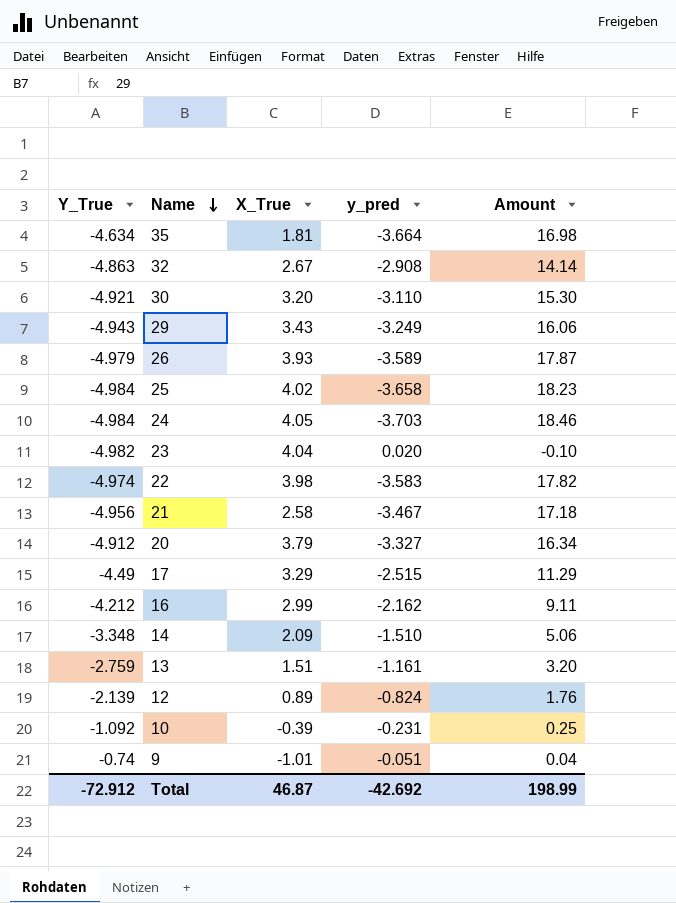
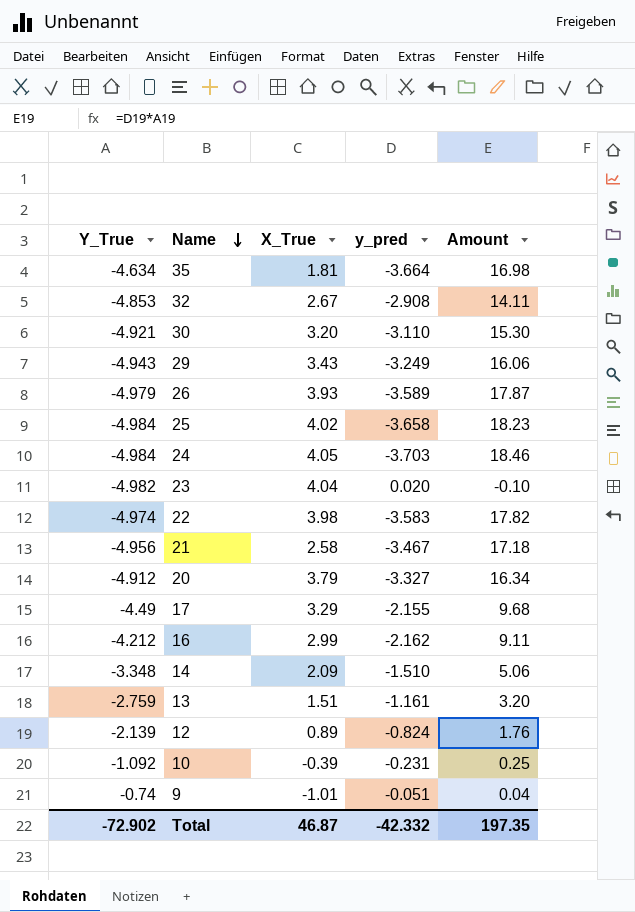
32 | Y_True: -4.863 -> -4.853
32 | Amount: 14.14 -> 14.11
17 | y_pred: -2.515 -> -2.155
17 | Amount: 11.29 -> 9.68
Total | Y_True: -72.912 -> -72.902
Total | y_pred: -42.692 -> -42.332
Total | Amount: 198.99 -> 197.35

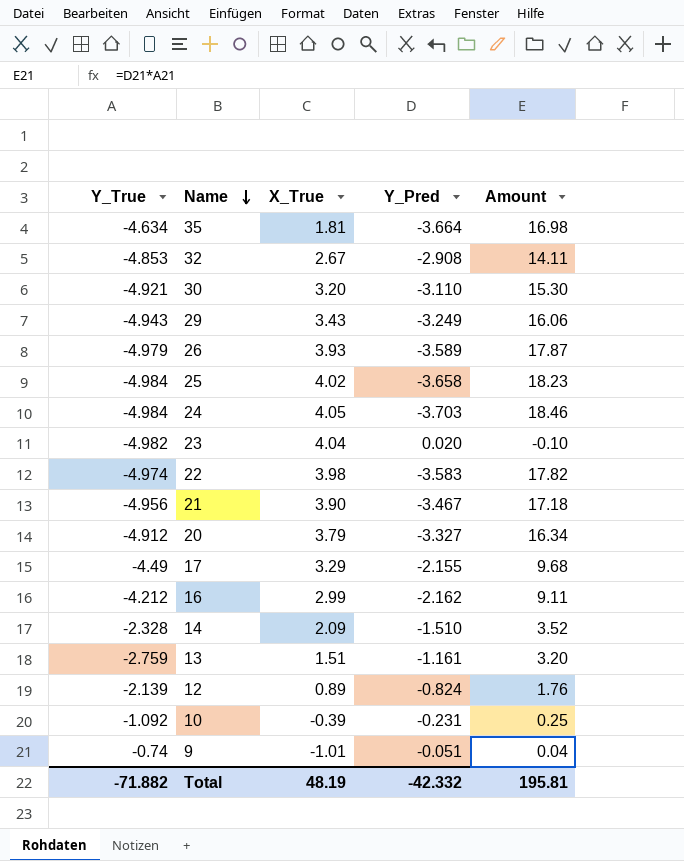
column name: y_pred -> Y_Pred
21 | X_True: 2.58 -> 3.90
14 | Y_True: -3.348 -> -2.328
14 | Amount: 5.06 -> 3.52
Total | Y_True: -72.902 -> -71.882
Total | X_True: 46.87 -> 48.19
Total | Amount: 197.35 -> 195.81

